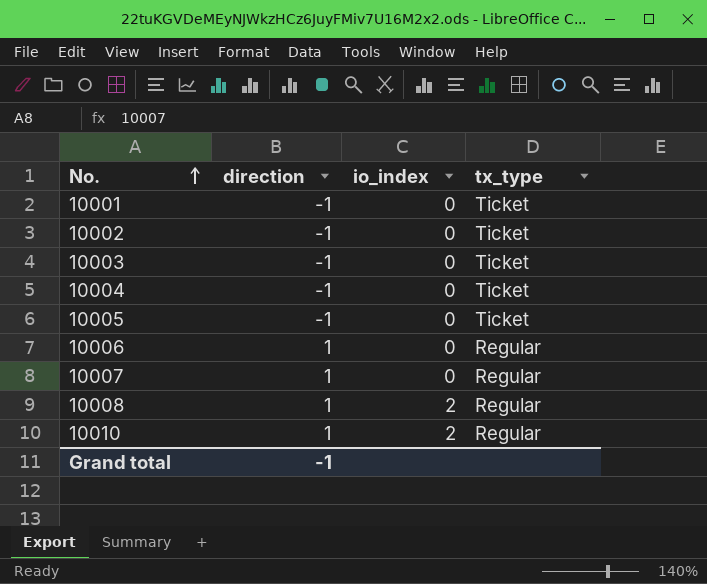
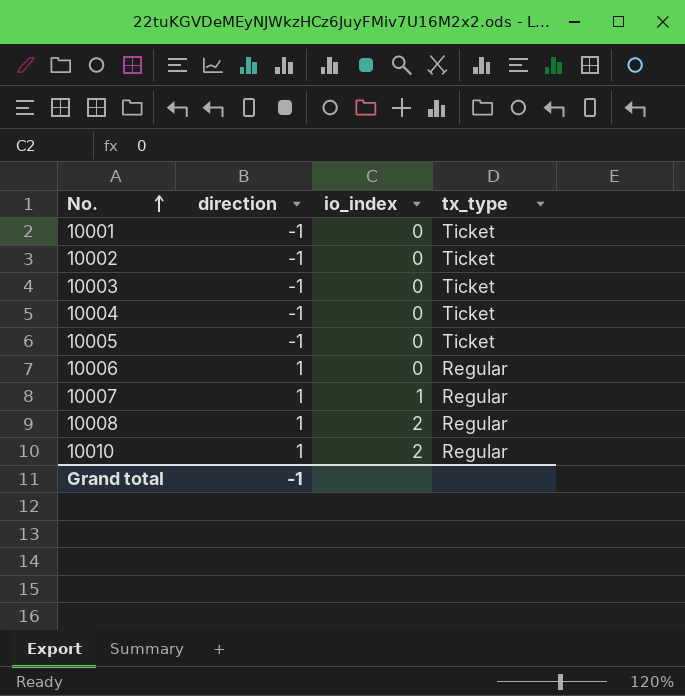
10007 | io_index: 0 -> 1

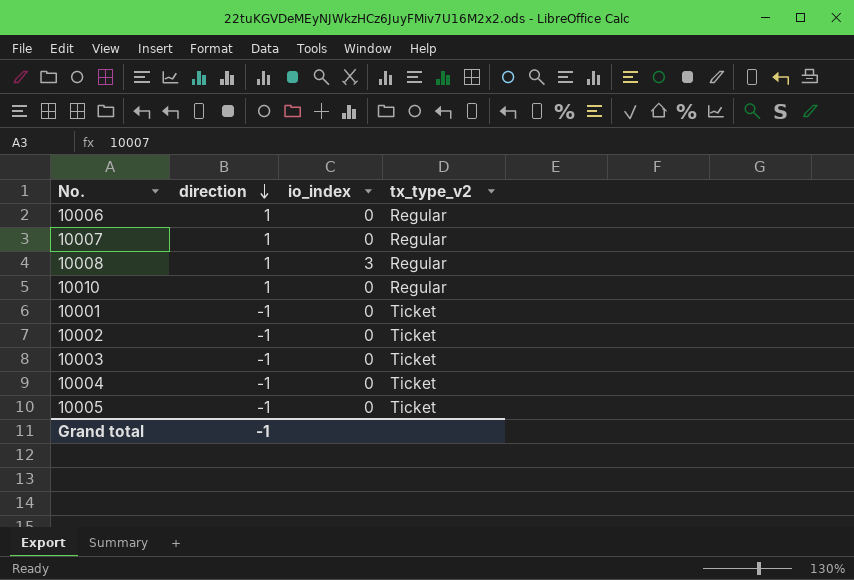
row order: No. ascending -> direction descending
column name: tx_type -> tx_type_v2
10007 | io_index: 1 -> 0
10008 | io_index: 2 -> 3
10010 | io_index: 2 -> 0

